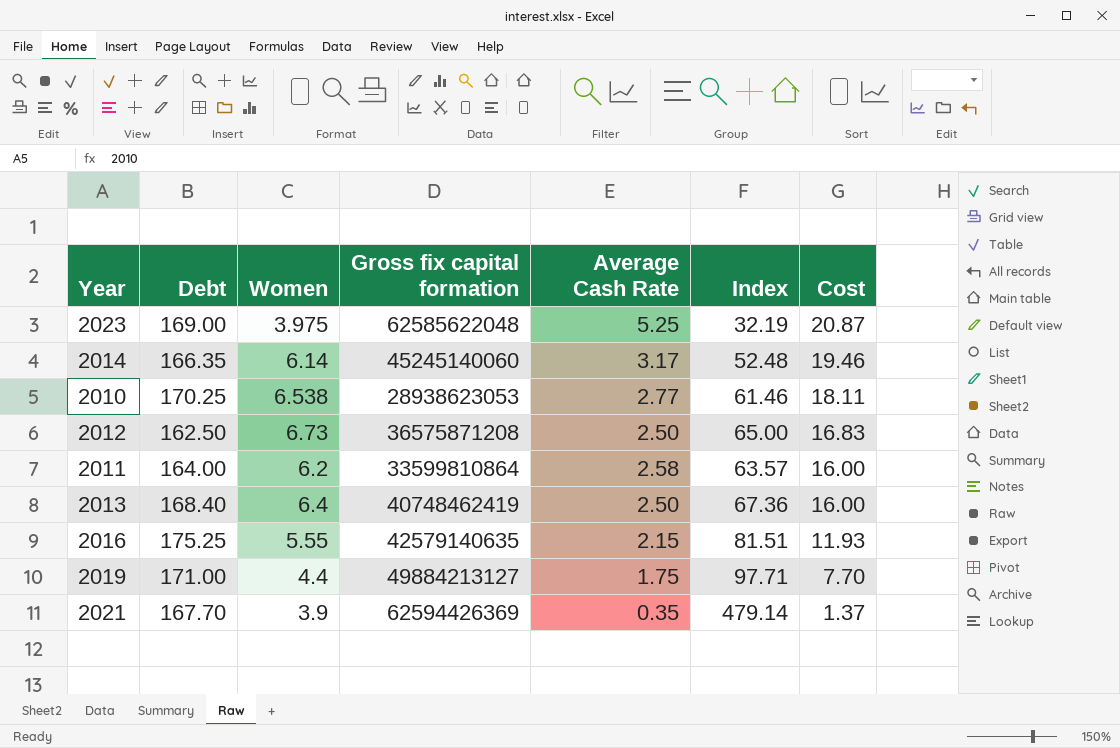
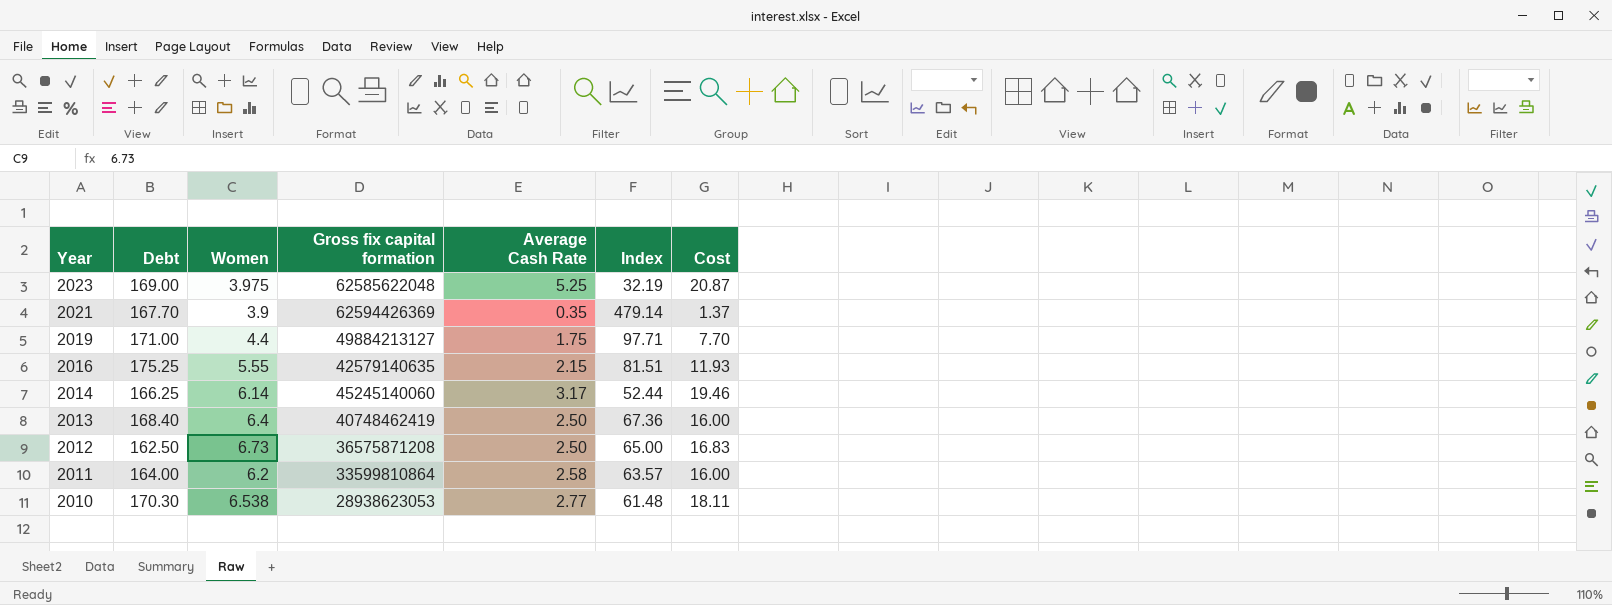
row order: Cost descending -> Year descending
2014 | Debt: 166.35 -> 166.25
2014 | Index: 52.48 -> 52.44
2010 | Debt: 170.25 -> 170.30
2010 | Index: 61.46 -> 61.48

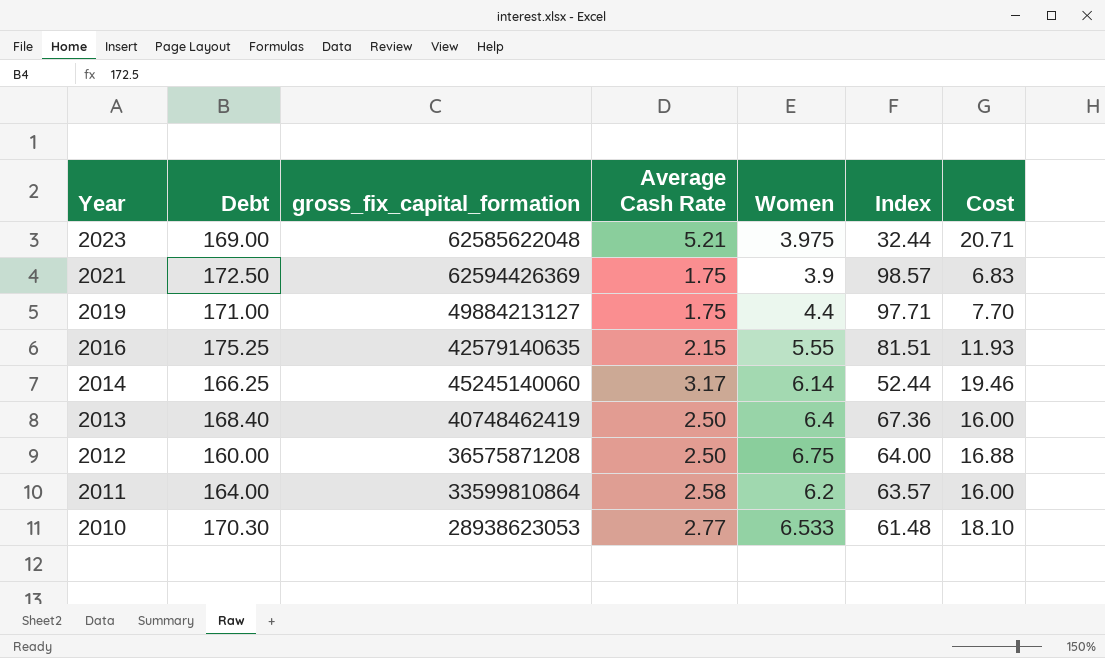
column name: Gross fix capital formation -> gross_fix_capital_formation
column Women | position: 3 -> 5
2023 | Average Cash Rate: 5.25 -> 5.21
2023 | Index: 32.19 -> 32.44
2023 | Cost: 20.87 -> 20.71
2021 | Debt: 167.70 -> 172.50
2021 | Average Cash Rate: 0.35 -> 1.75
2021 | Index: 479.14 -> 98.57
2021 | Cost: 1.37 -> 6.83
2012 | Debt: 162.50 -> 160.00
2012 | Women: 6.73 -> 6.75
2012 | Index: 65.00 -> 64.00
2012 | Cost: 16.83 -> 16.88
2010 | Women: 6.538 -> 6.533
2010 | Cost: 18.11 -> 18.10

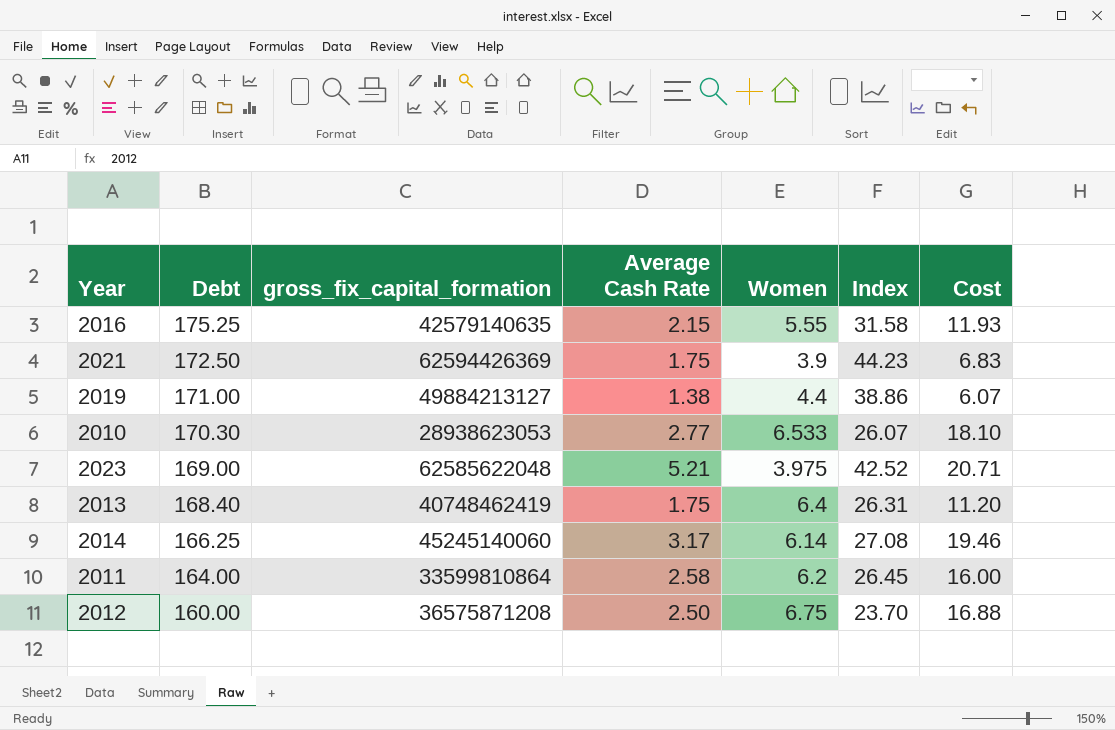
row order: Year descending -> Debt descending
column Index | formula: [Debt] / [Average Cash Rate] -> [Debt] / [Women]
2019 | Average Cash Rate: 1.75 -> 1.38
2019 | Cost: 7.70 -> 6.07
2013 | Average Cash Rate: 2.50 -> 1.75
2013 | Cost: 16.00 -> 11.20

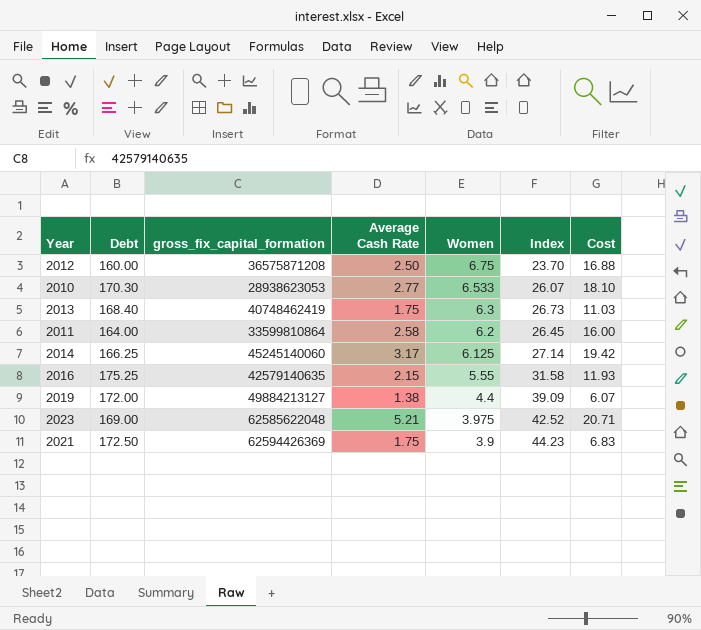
row order: Debt descending -> Women descending
2013 | Women: 6.4 -> 6.3
2013 | Index: 26.31 -> 26.73
2013 | Cost: 11.20 -> 11.03
2014 | Women: 6.14 -> 6.125
2014 | Index: 27.08 -> 27.14
2014 | Cost: 19.46 -> 19.42
2019 | Debt: 171.00 -> 172.00
2019 | Index: 38.86 -> 39.09

